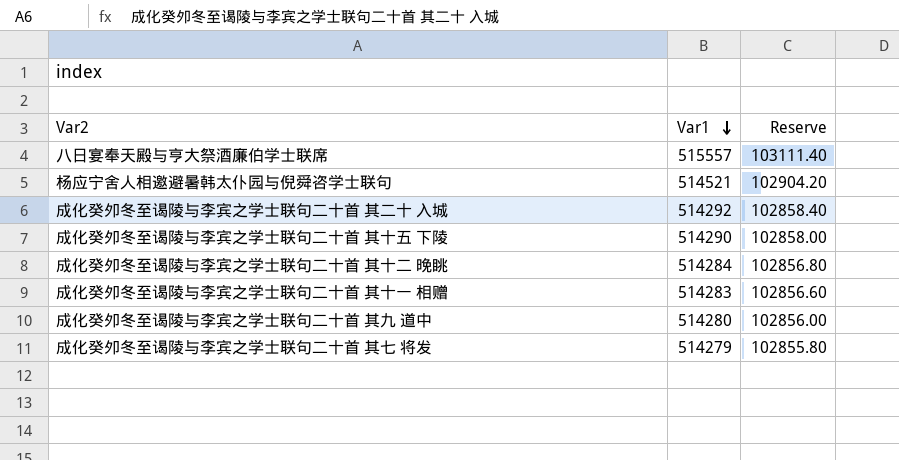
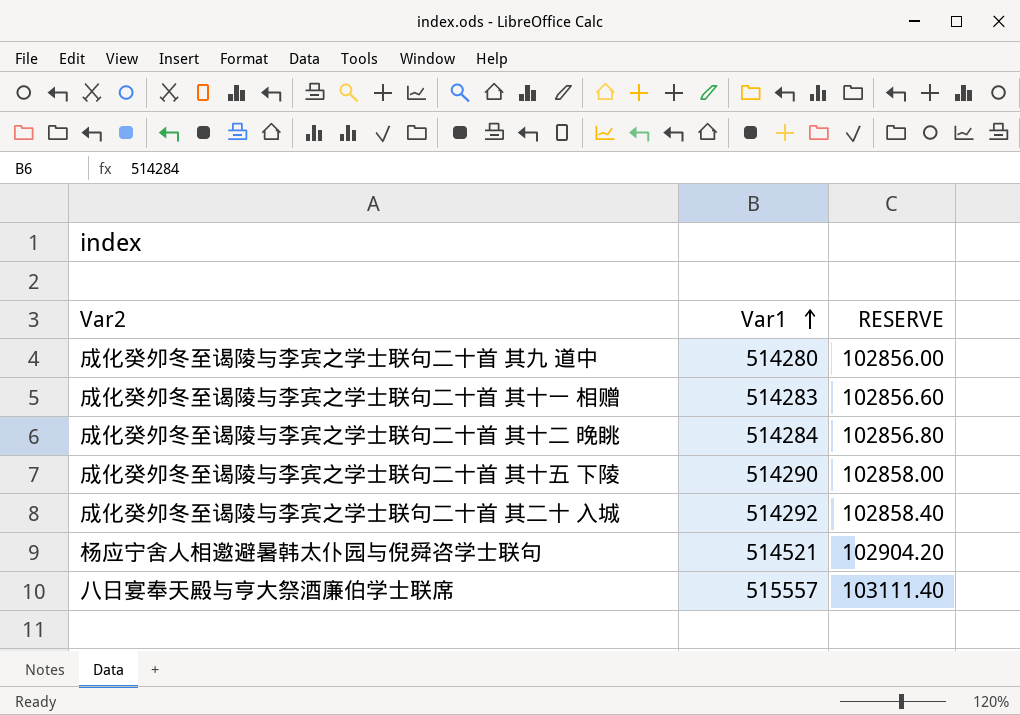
row order: Var1 descending -> Var1 ascending
column name: Reserve -> RESERVE
row 成化癸夘冬至谒陵与李宾之学士联句二十首 其七 将发: 514279 | 102855.80 -> none

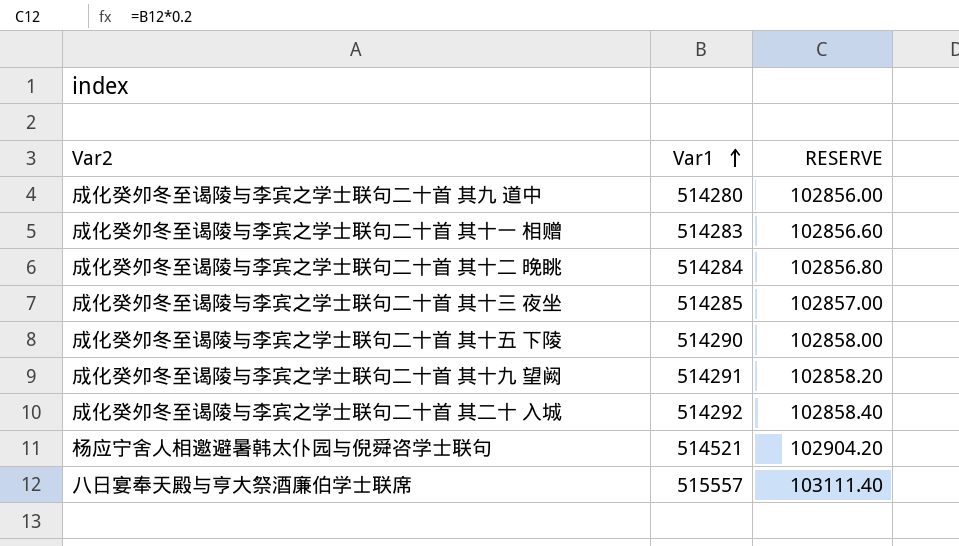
row 成化癸夘冬至谒陵与李宾之学士联句二十首 其十三 夜坐: none -> 514285 | 102857.00
row 成化癸夘冬至谒陵与李宾之学士联句二十首 其十九 望阙: none -> 514291 | 102858.20

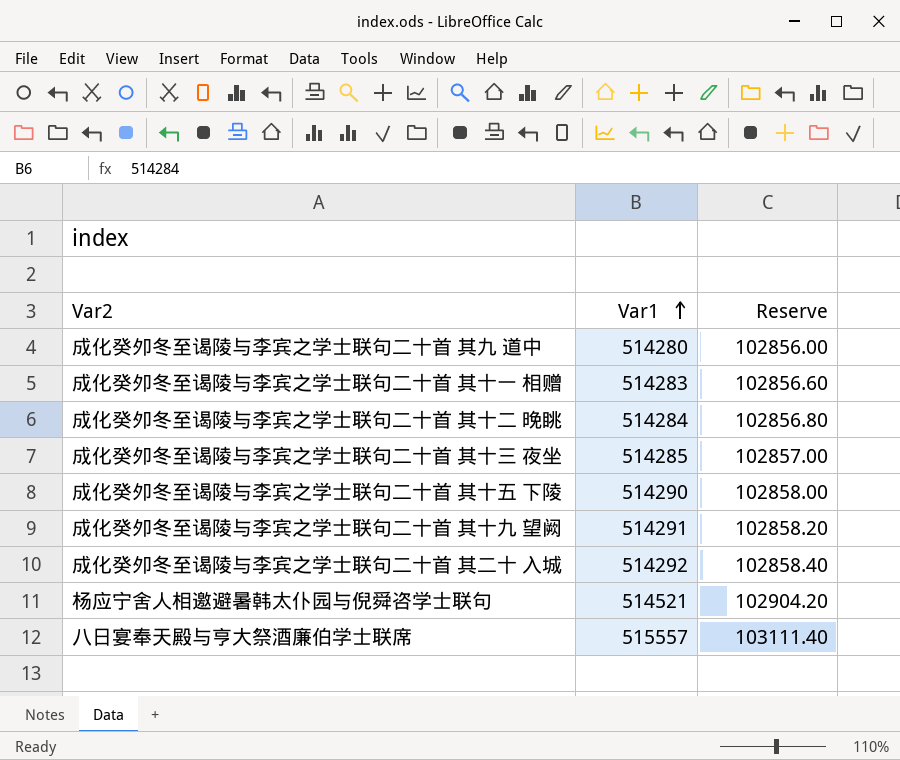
column name: RESERVE -> Reserve

